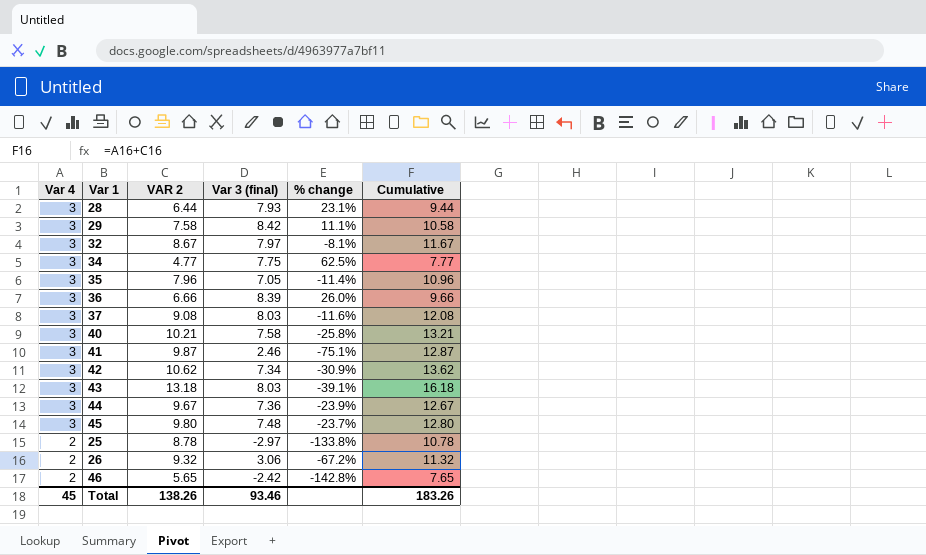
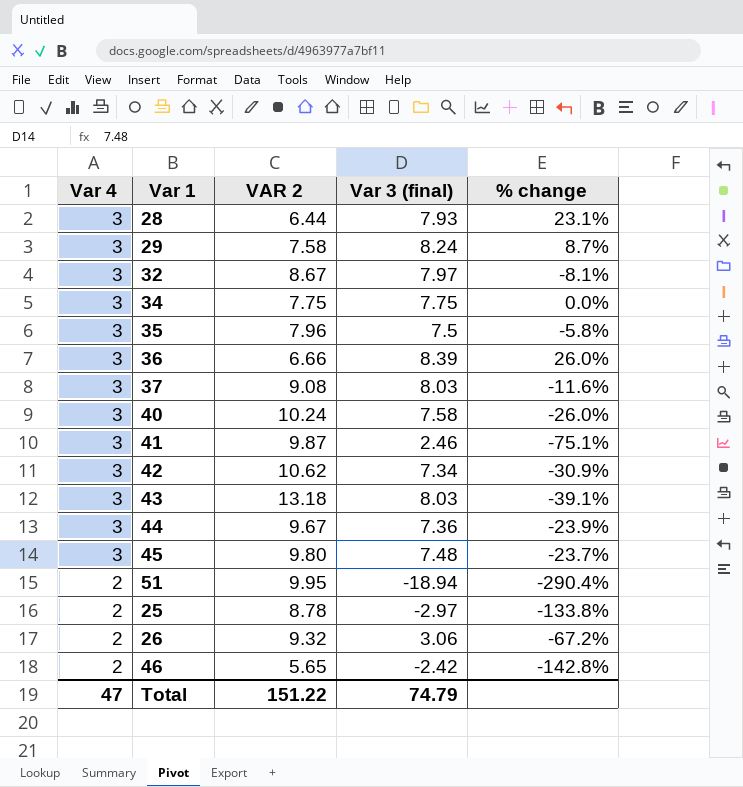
column Cumulative | formula: [Var 4] + [VAR 2] -> none
29 | Var 3 (final): 8.42 -> 8.24
29 | % change: 11.1% -> 8.7%
34 | VAR 2: 4.77 -> 7.75
34 | % change: 62.5% -> 0.0%
35 | Var 3 (final): 7.05 -> 7.5
35 | % change: -11.4% -> -5.8%
40 | VAR 2: 10.21 -> 10.24
40 | % change: -25.8% -> -26.0%
row 51: none -> 2 | 9.95 | -18.94 | -290.4%
Total | Var 4: 45 -> 47
Total | VAR 2: 138.26 -> 151.22
Total | Var 3 (final): 93.46 -> 74.79

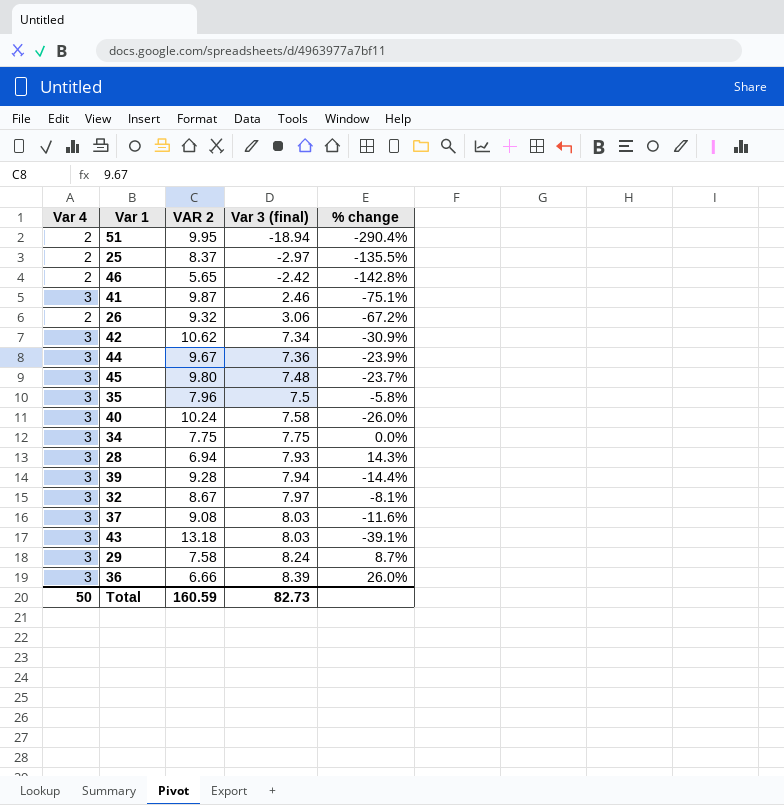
row order: Var 4 descending -> Var 3 (final) ascending
25 | VAR 2: 8.78 -> 8.37
25 | % change: -133.8% -> -135.5%
28 | VAR 2: 6.44 -> 6.94
28 | % change: 23.1% -> 14.3%
row 39: none -> 3 | 9.28 | 7.94 | -14.4%
Total | Var 4: 47 -> 50
Total | VAR 2: 151.22 -> 160.59
Total | Var 3 (final): 74.79 -> 82.73

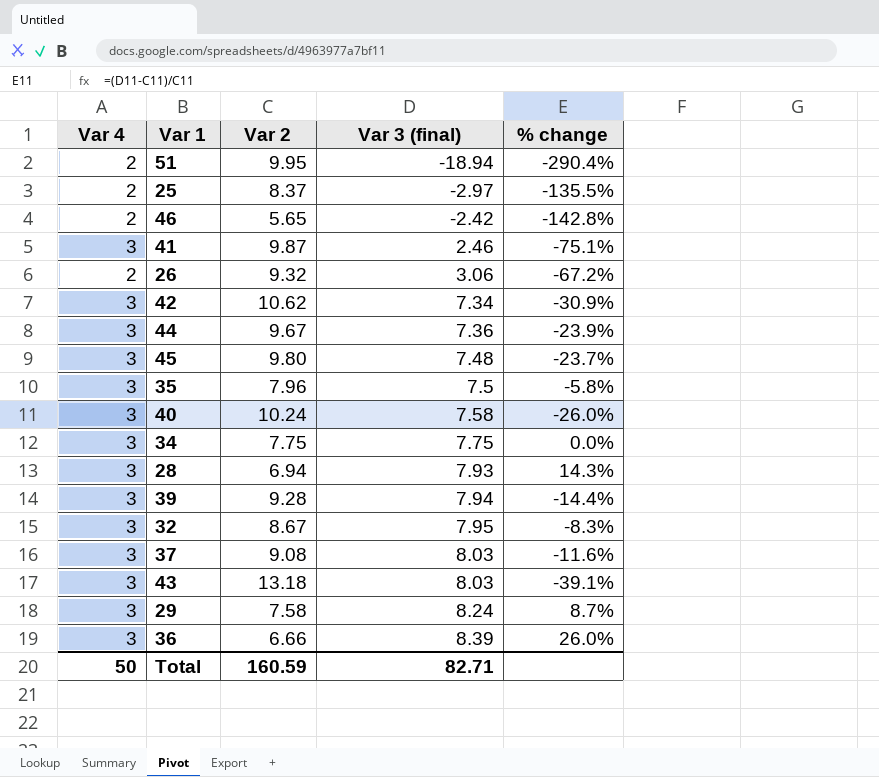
column name: VAR 2 -> Var 2
32 | Var 3 (final): 7.97 -> 7.95
32 | % change: -8.1% -> -8.3%
Total | Var 3 (final): 82.73 -> 82.71

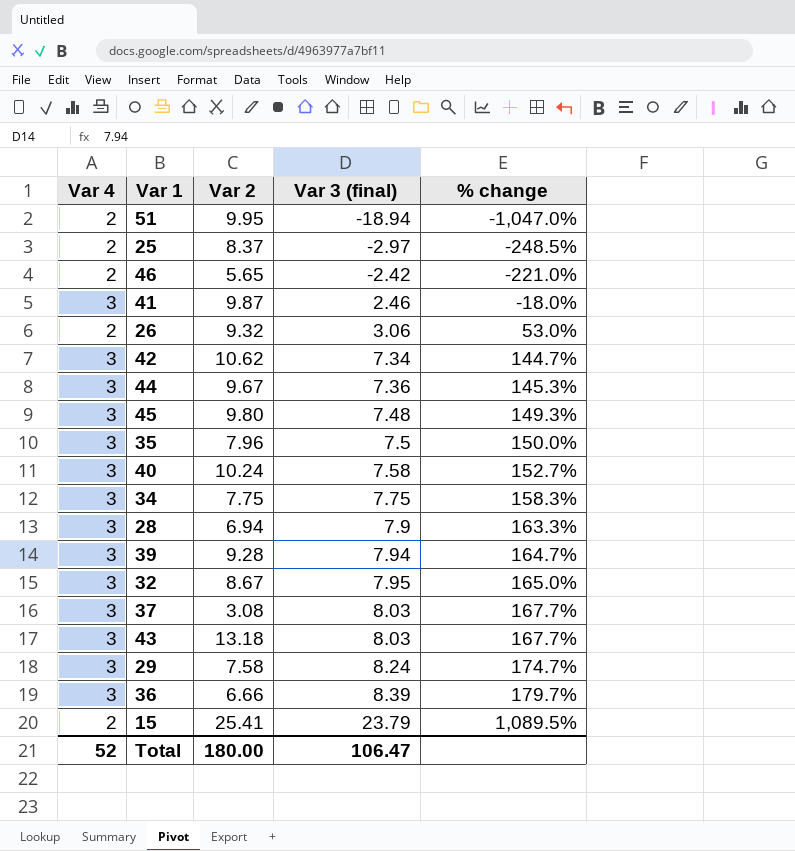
column % change | formula: ([Var 3 (final)] - [Var 2]) / [Var 2] -> ([Var 3 (final)] - [Var 4]) / [Var 4]
28 | Var 3 (final): 7.93 -> 7.9
37 | Var 2: 9.08 -> 3.08
row 15: none -> 2 | 25.41 | 23.79 | 1,089.5%
Total | Var 4: 50 -> 52
Total | Var 2: 160.59 -> 180.00
Total | Var 3 (final): 82.71 -> 106.47

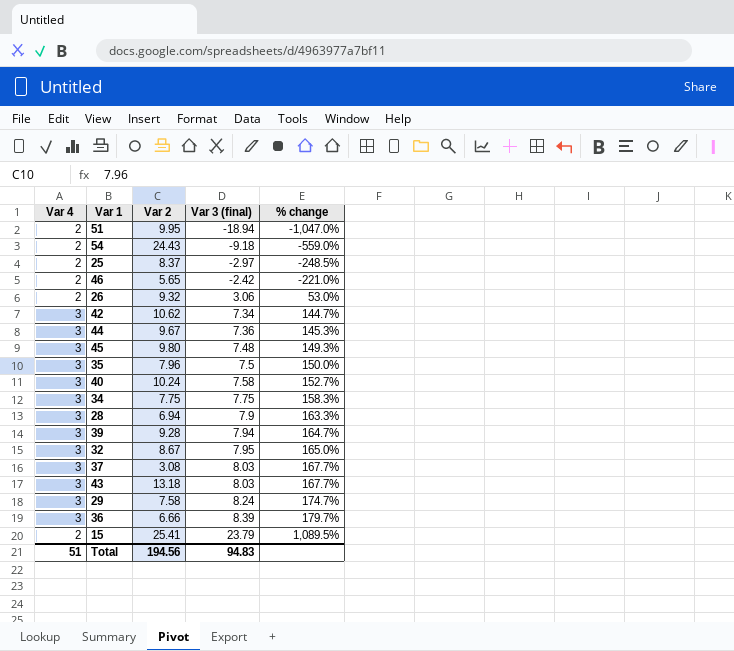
row 41: 3 | 9.87 | 2.46 | -18.0% -> none
row 54: none -> 2 | 24.43 | -9.18 | -559.0%
Total | Var 4: 52 -> 51
Total | Var 2: 180.00 -> 194.56
Total | Var 3 (final): 106.47 -> 94.83

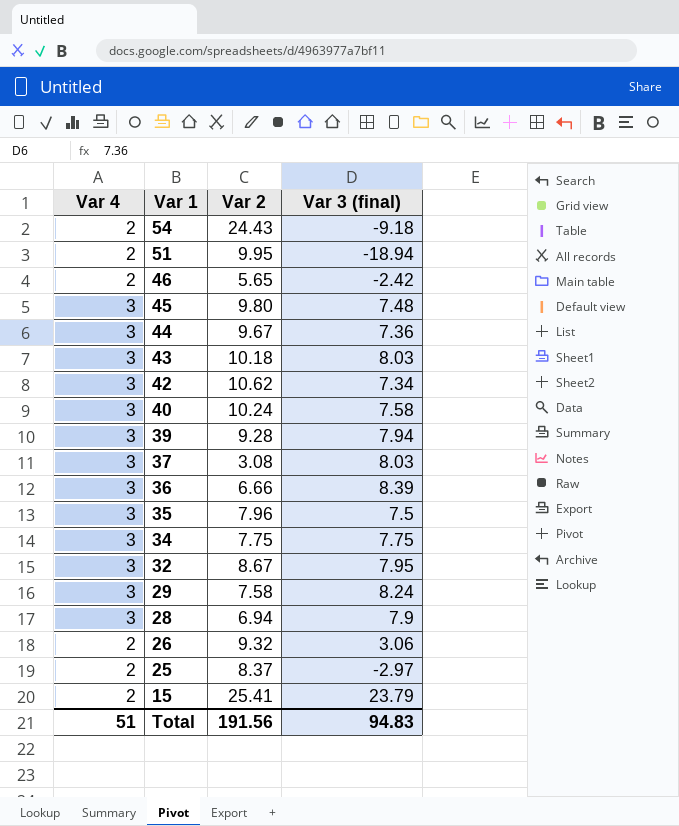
row order: Var 3 (final) ascending -> Var 1 descending
column % change | formula: ([Var 3 (final)] - [Var 4]) / [Var 4] -> none
43 | Var 2: 13.18 -> 10.18
Total | Var 2: 194.56 -> 191.56

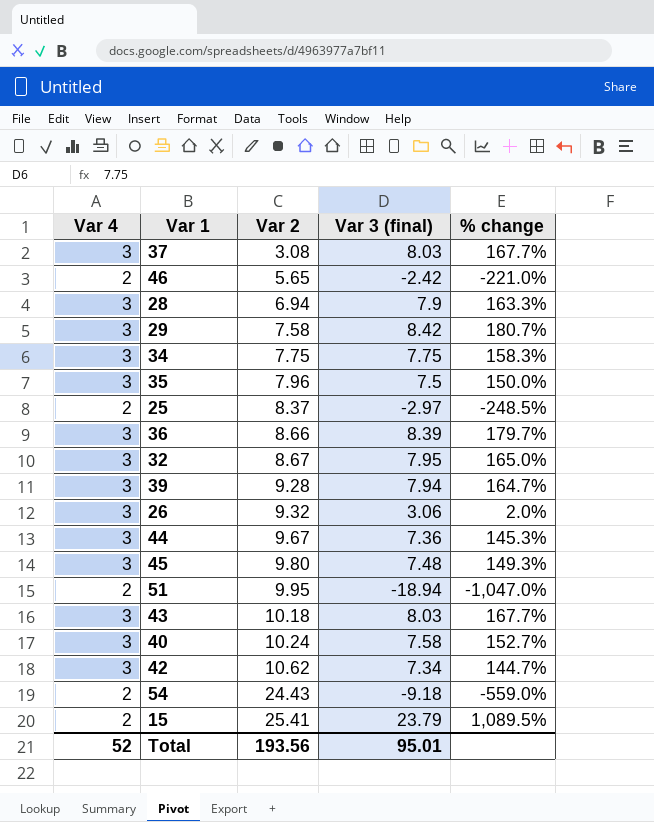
row order: Var 1 descending -> Var 2 ascending
column % change | formula: none -> ([Var 3 (final)] - [Var 4]) / [Var 4]
29 | Var 3 (final): 8.24 -> 8.42
36 | Var 2: 6.66 -> 8.66
26 | Var 4: 2 -> 3
Total | Var 4: 51 -> 52
Total | Var 2: 191.56 -> 193.56
Total | Var 3 (final): 94.83 -> 95.01

